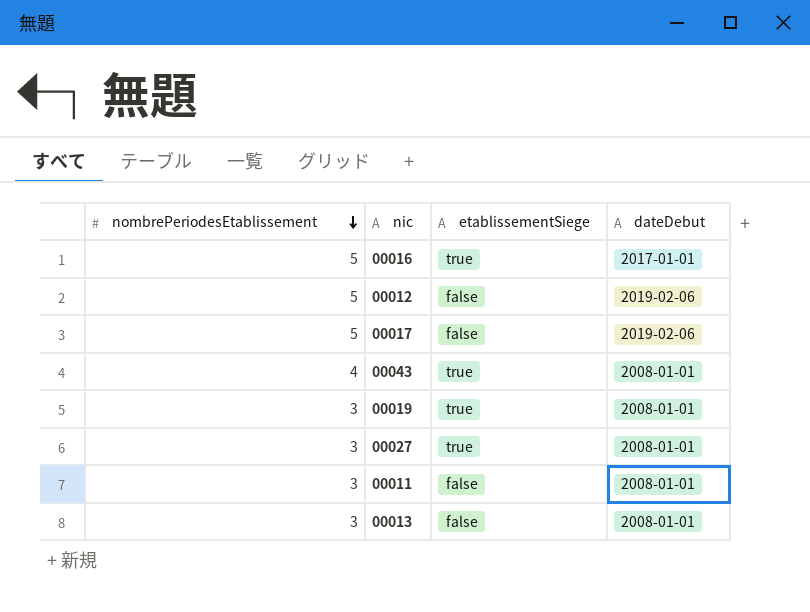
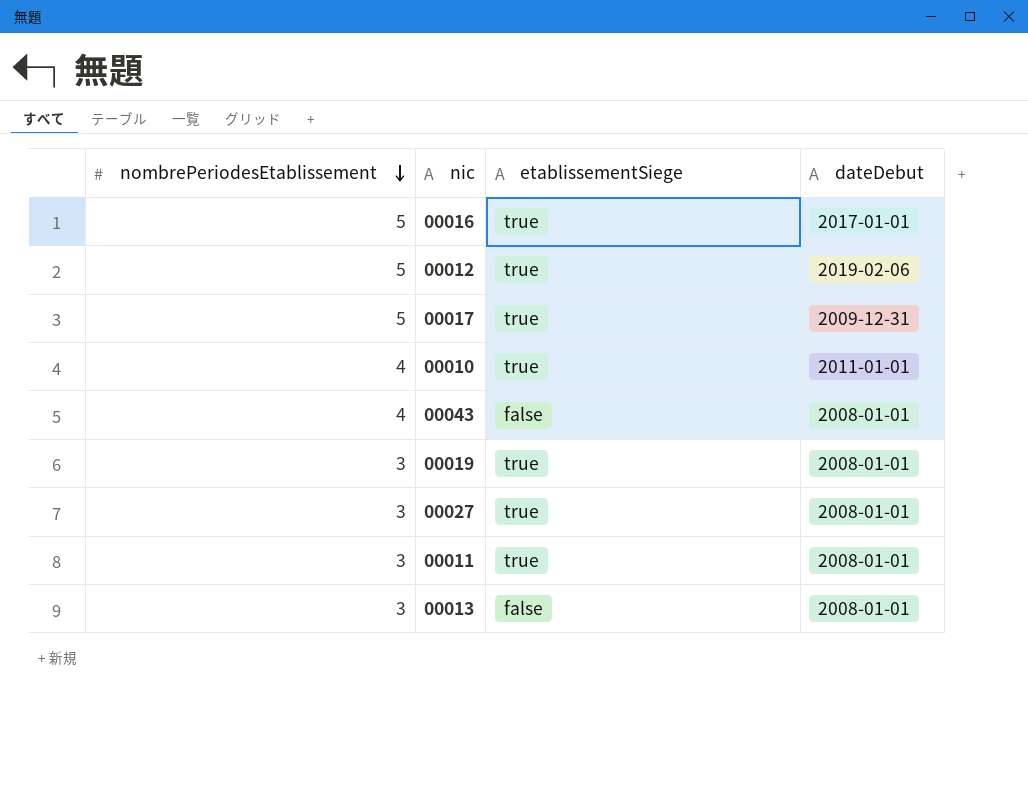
00012 | etablissementSiege: false -> true
00017 | etablissementSiege: false -> true
00017 | dateDebut: 2019-02-06 -> 2009-12-31
row 00010: none -> 4 | true | 2011-01-01
00043 | etablissementSiege: true -> false
00011 | etablissementSiege: false -> true

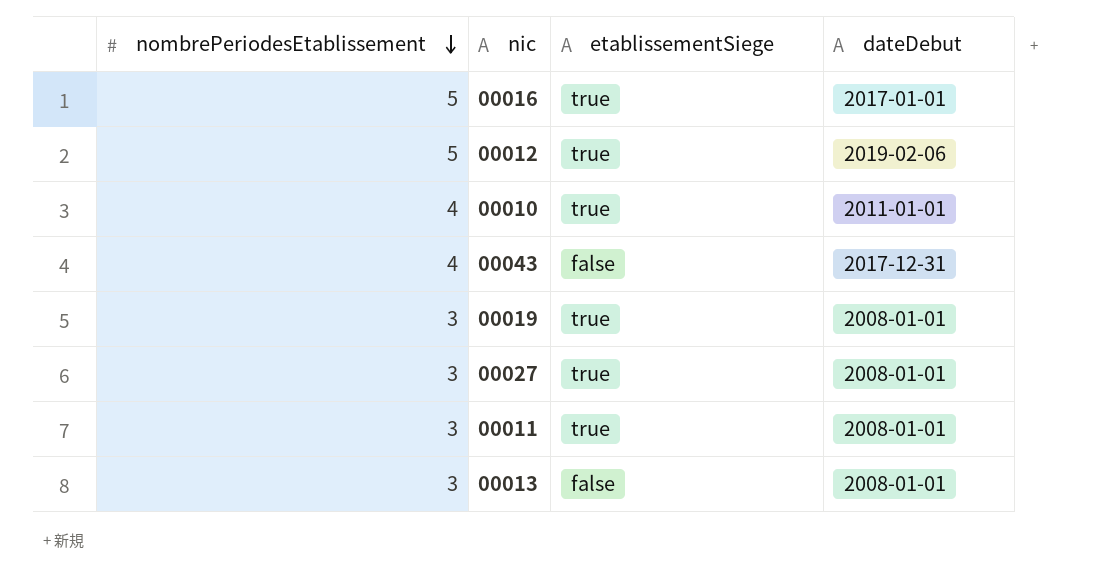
row 00017: 5 | true | 2009-12-31 -> none
00043 | dateDebut: 2008-01-01 -> 2017-12-31

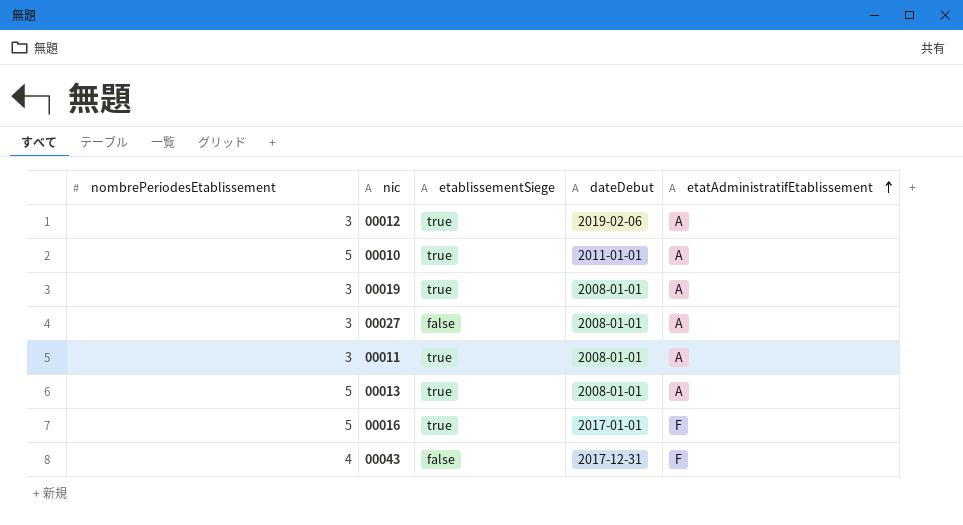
row order: nombrePeriodesEtablissement descending -> etatAdministratifEtablissement ascending
column etatAdministratifEtablissement | position: none -> 5
00012 | nombrePeriodesEtablissement: 5 -> 3
00010 | nombrePeriodesEtablissement: 4 -> 5
00027 | etablissementSiege: true -> false
00013 | nombrePeriodesEtablissement: 3 -> 5
00013 | etablissementSiege: false -> true

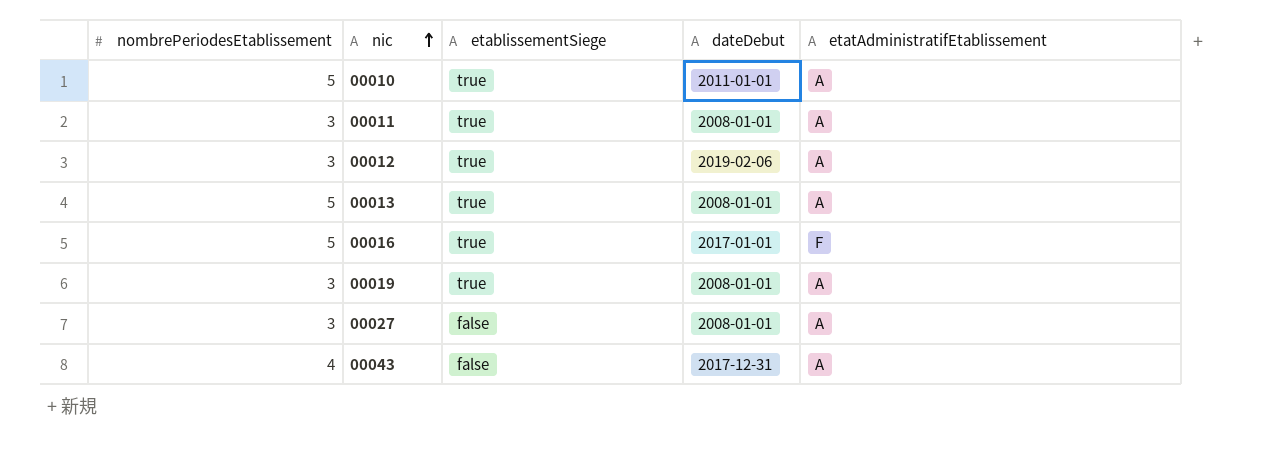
row order: etatAdministratifEtablissement ascending -> nic ascending
00043 | etatAdministratifEtablissement: F -> A

